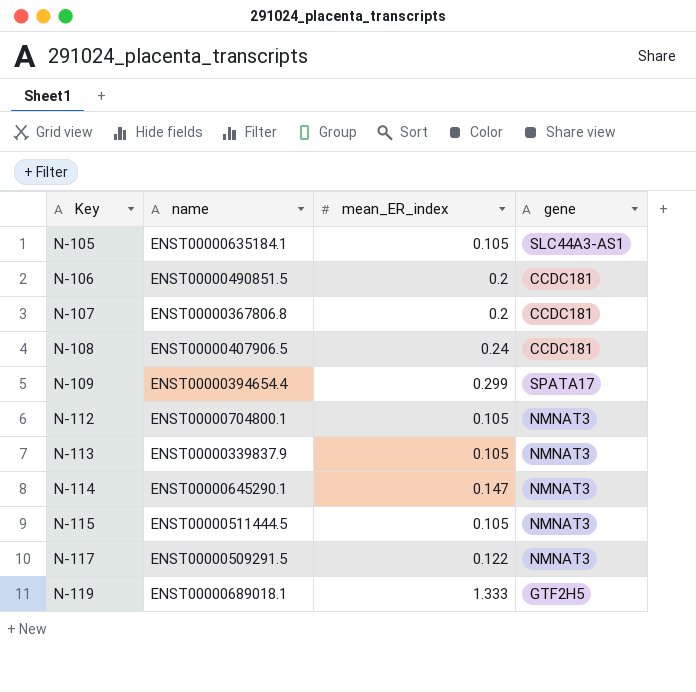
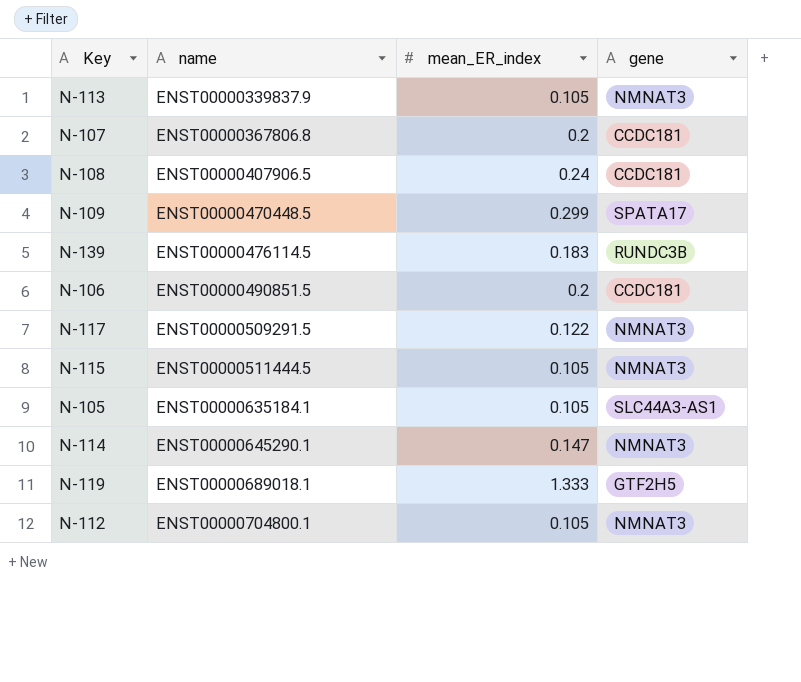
row order: Key ascending -> name ascending
N-109 | name: ENST00000394654.4 -> ENST00000470448.5
row N-139: none -> ENST00000476114.5 | 0.183 | RUNDC3B

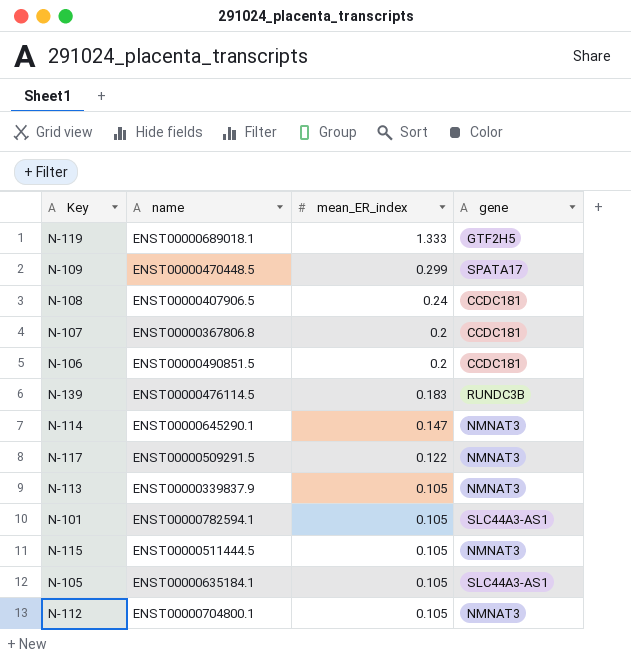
row order: name ascending -> mean_ER_index descending
row N-101: none -> ENST00000782594.1 | 0.105 | SLC44A3-AS1

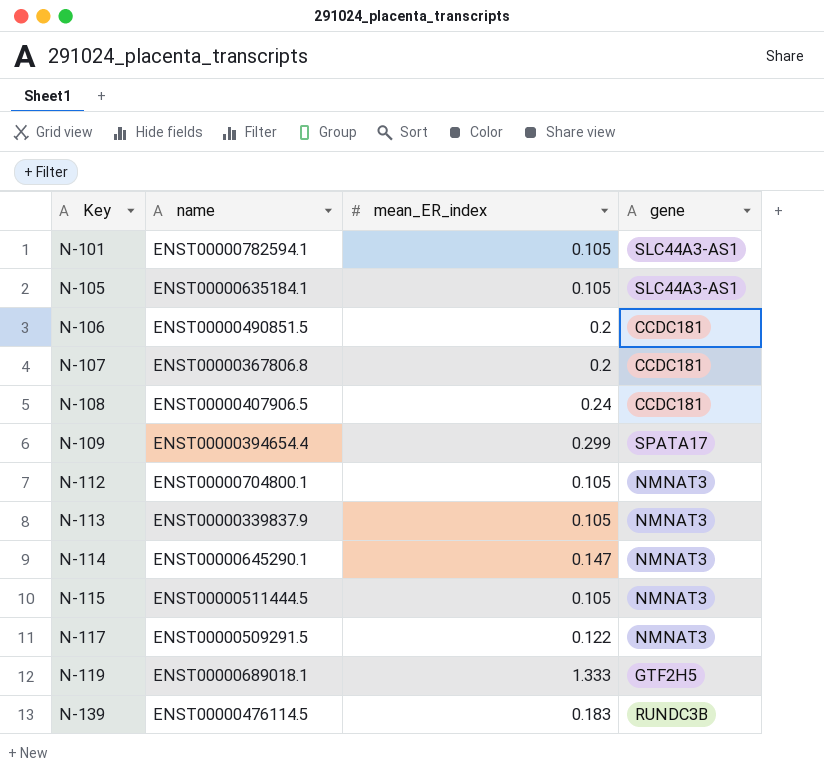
row order: mean_ER_index descending -> Key ascending
N-109 | name: ENST00000470448.5 -> ENST00000394654.4

